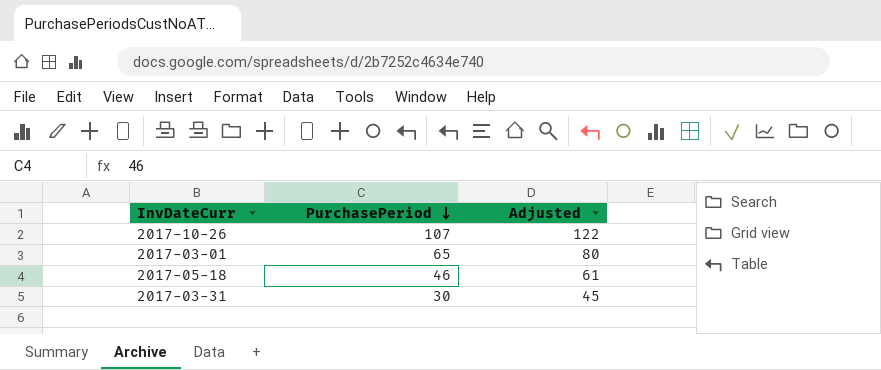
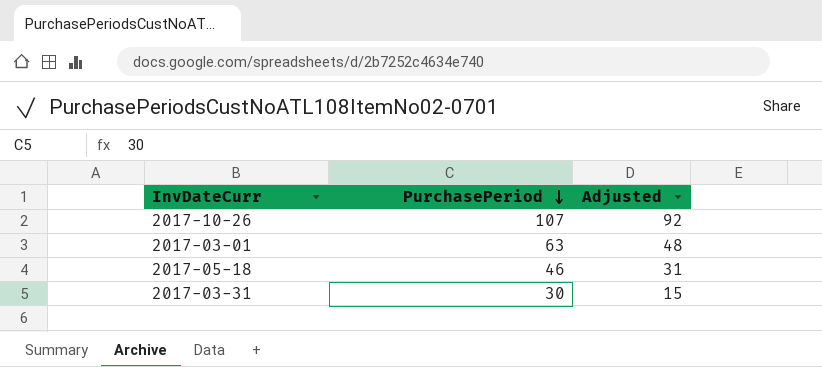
column Adjusted | formula: [PurchasePeriod] + 15 -> [PurchasePeriod] - 15
2017-03-01 | PurchasePeriod: 65 -> 63

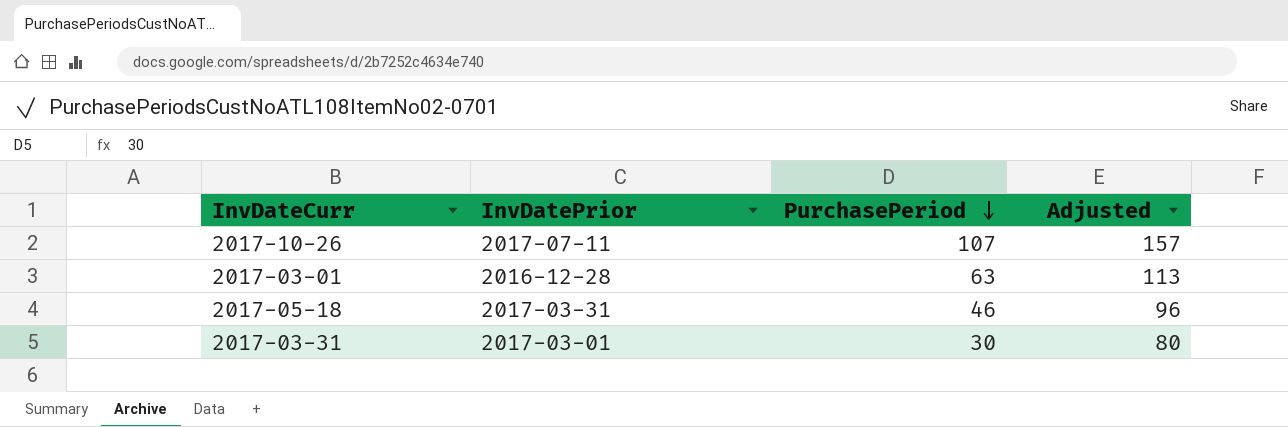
column InvDatePrior | position: none -> 2
column Adjusted | formula: [PurchasePeriod] - 15 -> [PurchasePeriod] + 50

